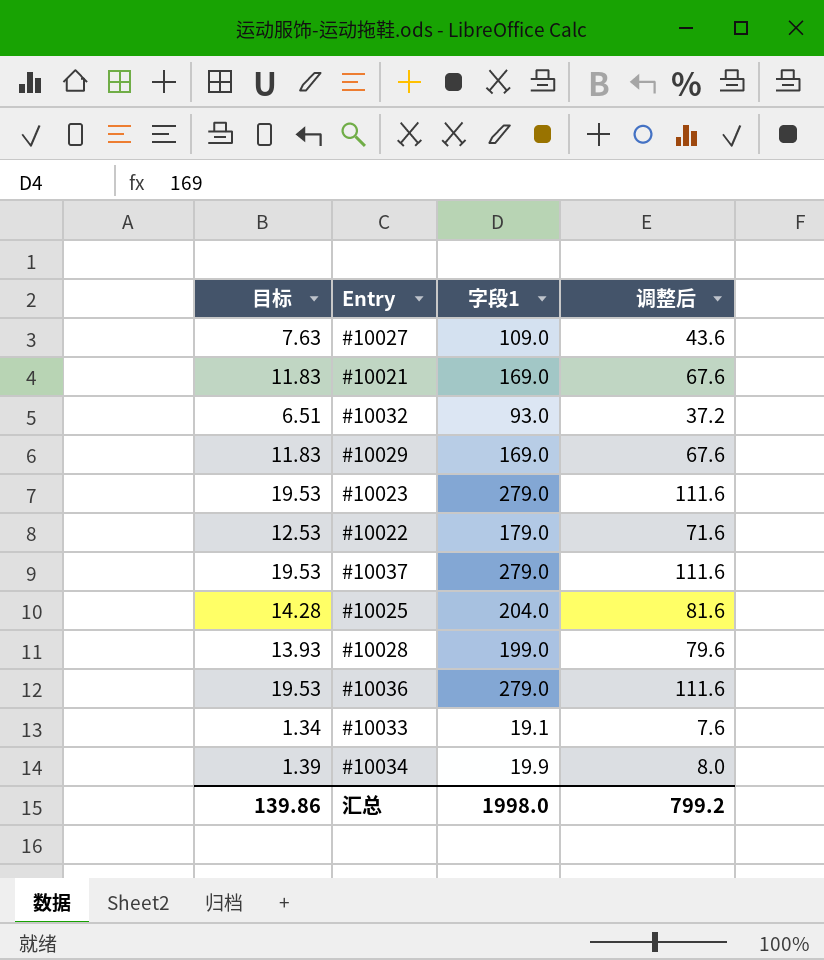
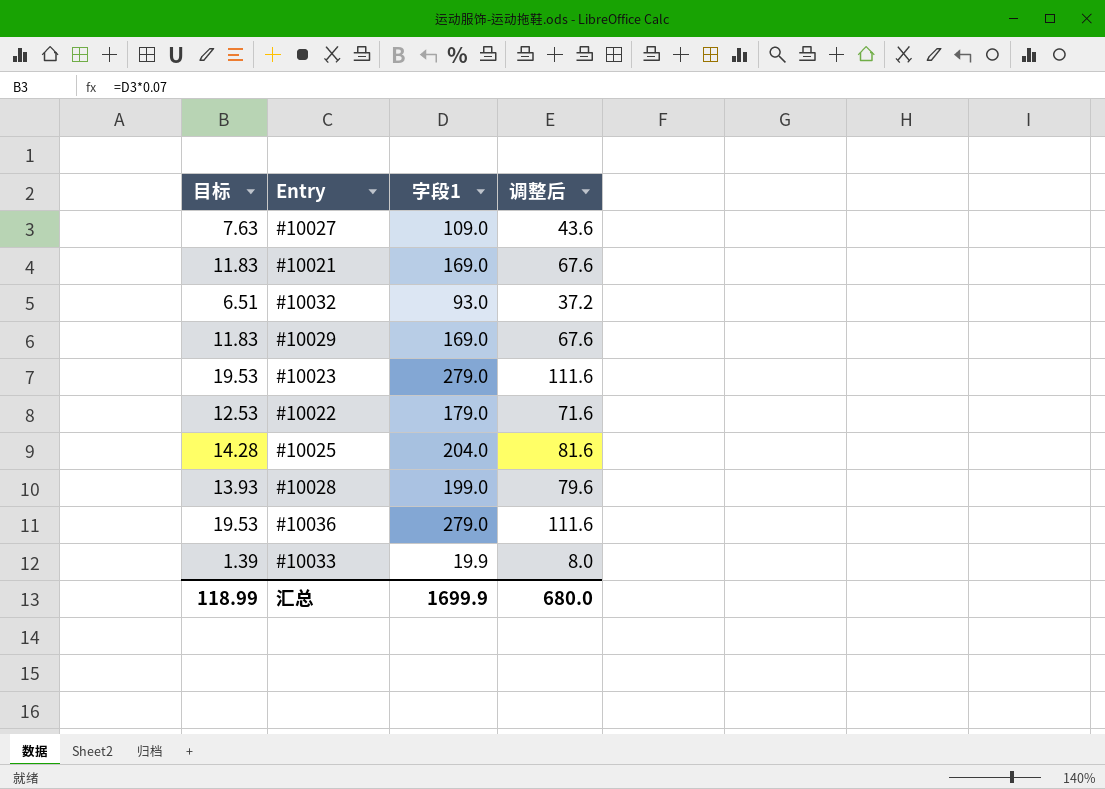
row #10037: 19.53 | 279.0 | 111.6 -> none
row #10034: 1.39 | 19.9 | 8.0 -> none
#10033 | 目标: 1.34 -> 1.39
#10033 | 字段1: 19.1 -> 19.9
#10033 | 调整后: 7.6 -> 8.0
汇总 | 目标: 139.86 -> 118.99
汇总 | 字段1: 1998.0 -> 1699.9
汇总 | 调整后: 799.2 -> 680.0

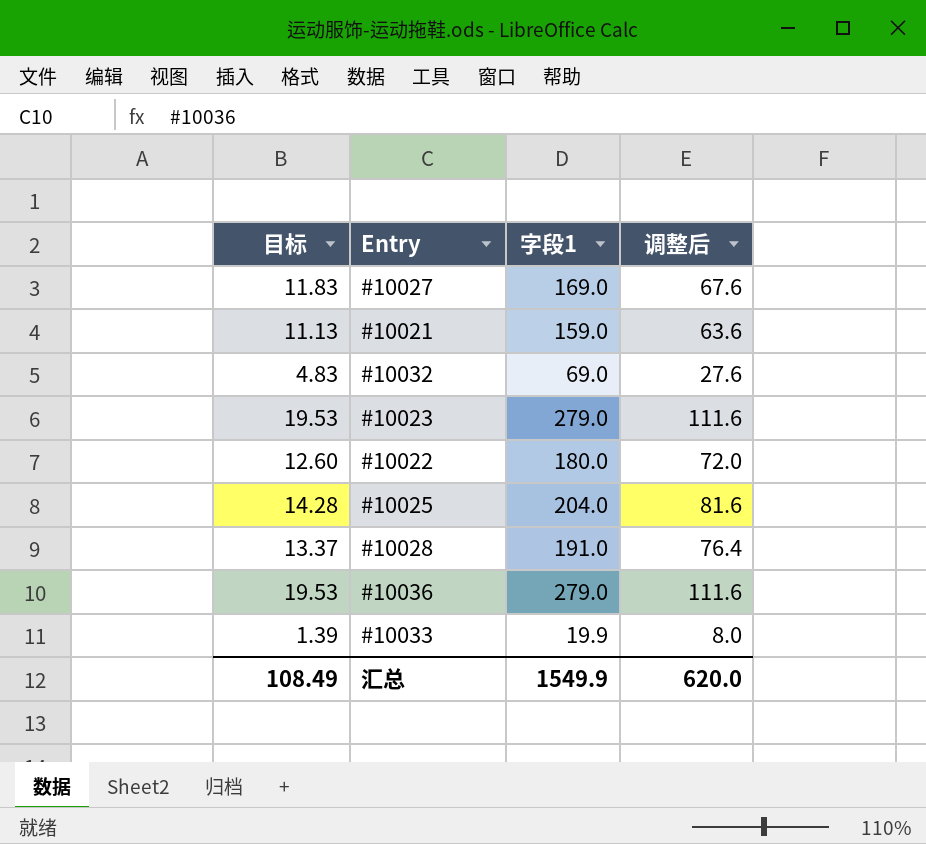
row #10029: 11.83 | 169.0 | 67.6 -> none
#10027 | 目标: 7.63 -> 11.83
#10027 | 字段1: 109.0 -> 169.0
#10027 | 调整后: 43.6 -> 67.6
#10021 | 目标: 11.83 -> 11.13
#10021 | 字段1: 169.0 -> 159.0
#10021 | 调整后: 67.6 -> 63.6
#10032 | 目标: 6.51 -> 4.83
#10032 | 字段1: 93.0 -> 69.0
#10032 | 调整后: 37.2 -> 27.6
#10022 | 目标: 12.53 -> 12.60
#10022 | 字段1: 179.0 -> 180.0
#10022 | 调整后: 71.6 -> 72.0
#10028 | 目标: 13.93 -> 13.37
#10028 | 字段1: 199.0 -> 191.0
#10028 | 调整后: 79.6 -> 76.4
汇总 | 目标: 118.99 -> 108.49
汇总 | 字段1: 1699.9 -> 1549.9
汇总 | 调整后: 680.0 -> 620.0

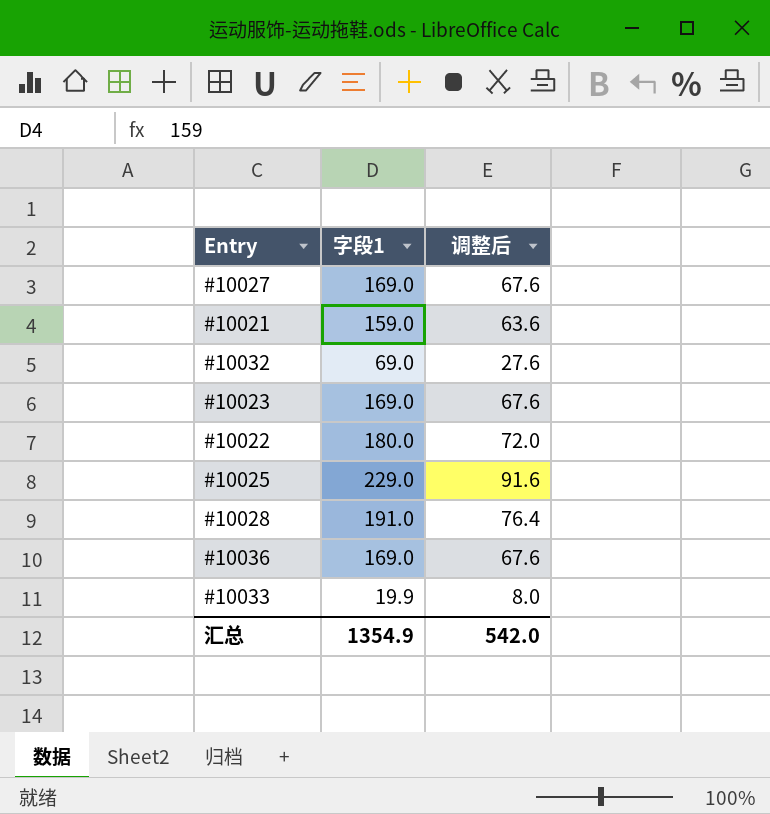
column 目标 | formula: [字段1] * 0.07 -> none
#10023 | 字段1: 279.0 -> 169.0
#10023 | 调整后: 111.6 -> 67.6
#10025 | 字段1: 204.0 -> 229.0
#10025 | 调整后: 81.6 -> 91.6
#10036 | 字段1: 279.0 -> 169.0
#10036 | 调整后: 111.6 -> 67.6
汇总 | 字段1: 1549.9 -> 1354.9
汇总 | 调整后: 620.0 -> 542.0

